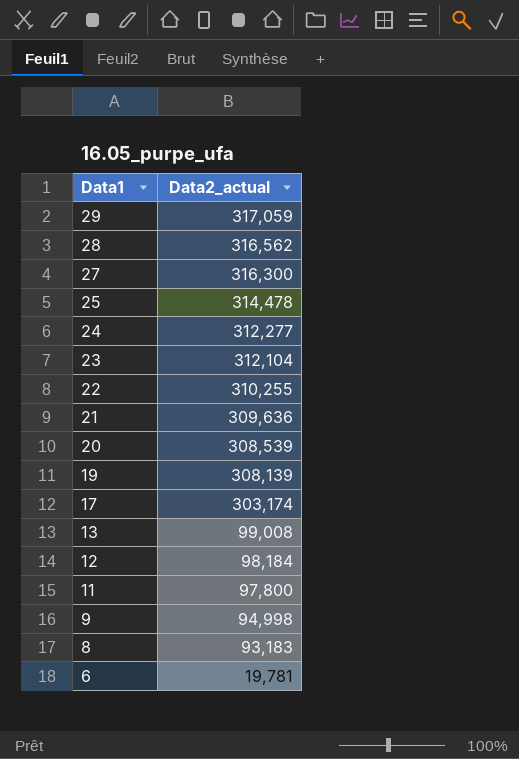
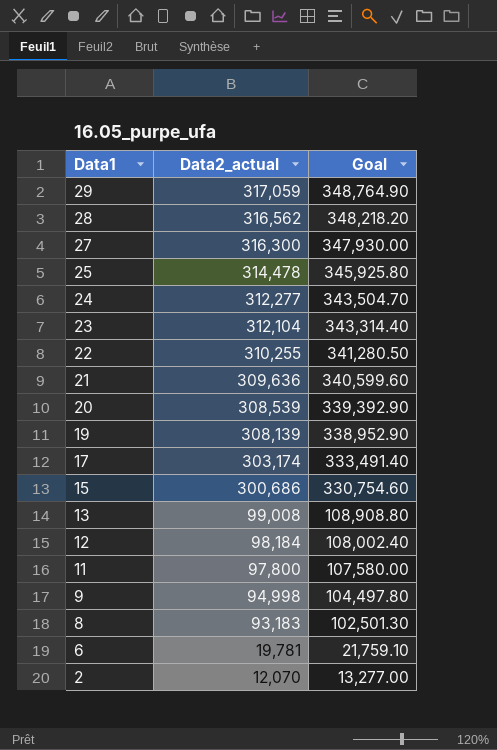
column Goal | formula: none -> [Data2_actual] * 1.1
row 15: none -> 300,686 | 330,754.60
row 2: none -> 12,070 | 13,277.00

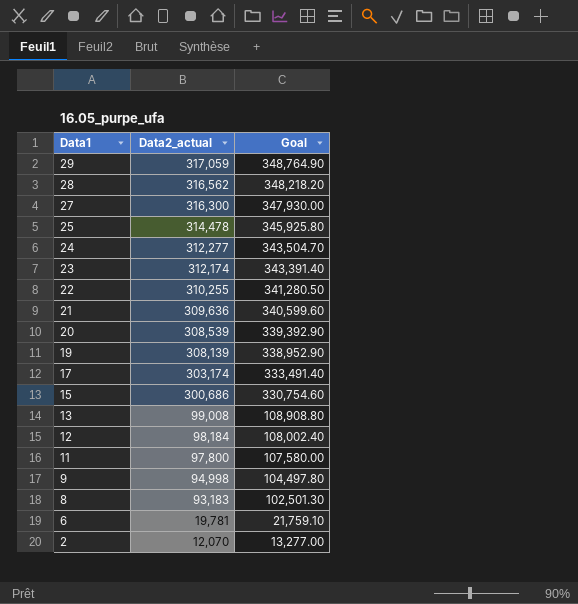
23 | Data2_actual: 312,104 -> 312,174
23 | Goal: 343,314.40 -> 343,391.40

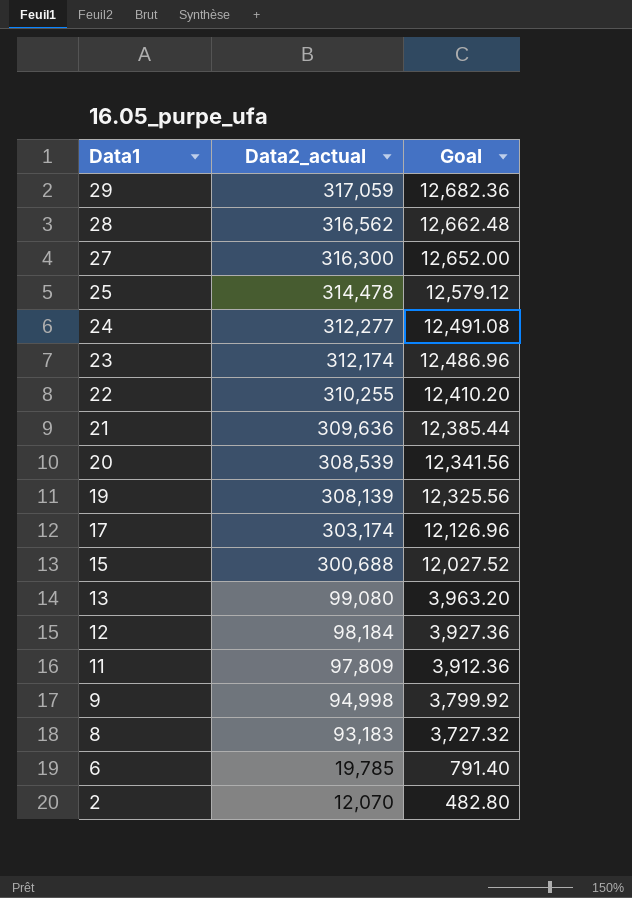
column Goal | formula: [Data2_actual] * 1.1 -> [Data2_actual] * 0.04
15 | Data2_actual: 300,686 -> 300,688
13 | Data2_actual: 99,008 -> 99,080
11 | Data2_actual: 97,800 -> 97,809
6 | Data2_actual: 19,781 -> 19,785

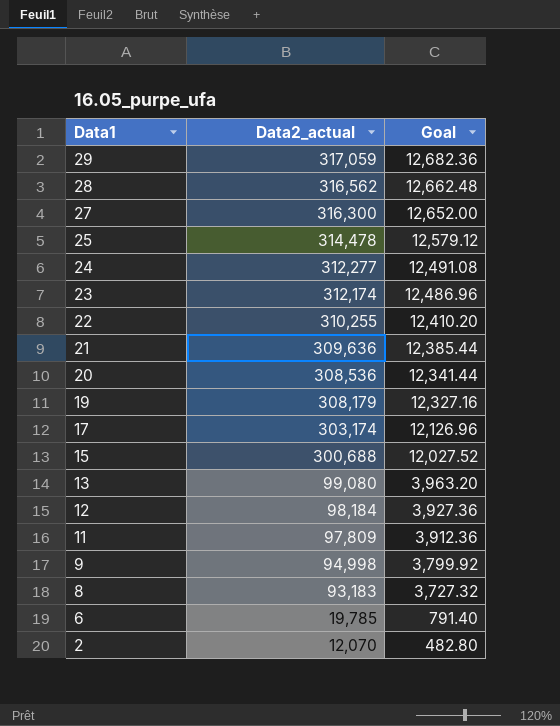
20 | Data2_actual: 308,539 -> 308,536
20 | Goal: 12,341.56 -> 12,341.44
19 | Data2_actual: 308,139 -> 308,179
19 | Goal: 12,325.56 -> 12,327.16

